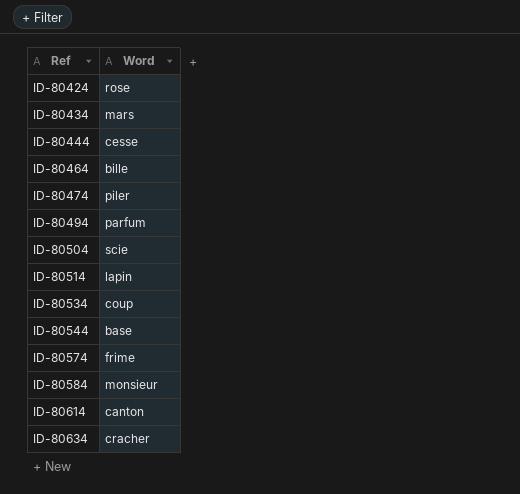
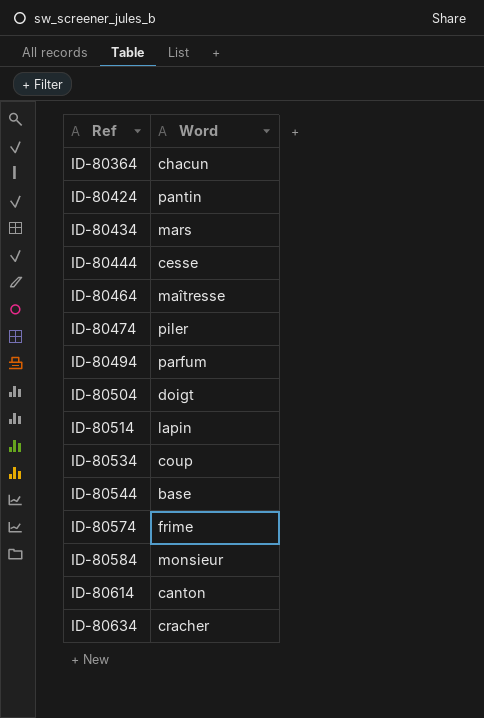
row ID-80364: none -> chacun
ID-80424 | Word: rose -> pantin
ID-80464 | Word: bille -> maîtresse
ID-80504 | Word: scie -> doigt

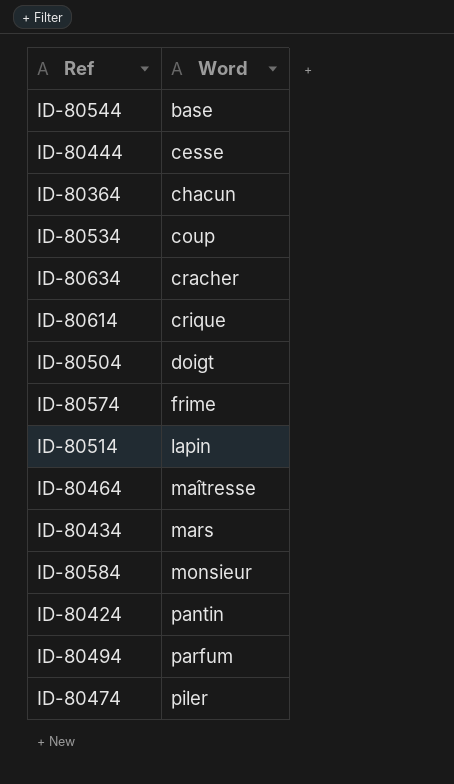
row order: Ref ascending -> Word ascending
ID-80614 | Word: canton -> crique

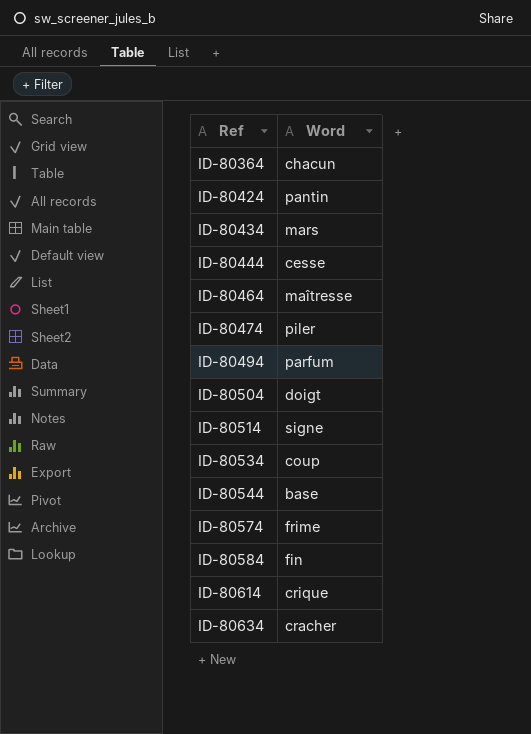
row order: Word ascending -> Ref ascending
ID-80514 | Word: lapin -> signe
ID-80584 | Word: monsieur -> fin

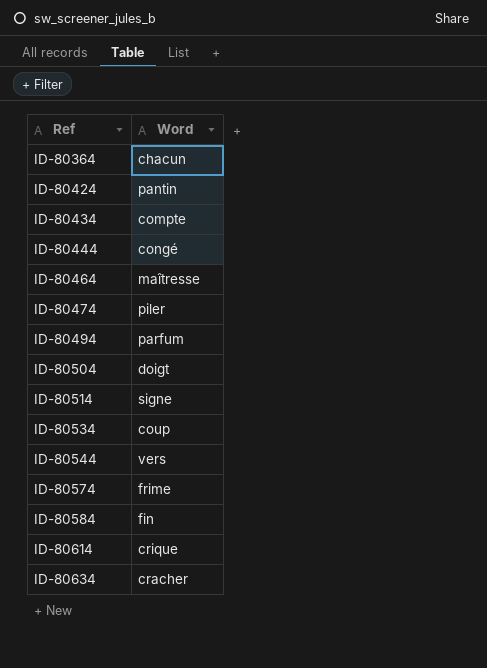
ID-80434 | Word: mars -> compte
ID-80444 | Word: cesse -> congé
ID-80544 | Word: base -> vers

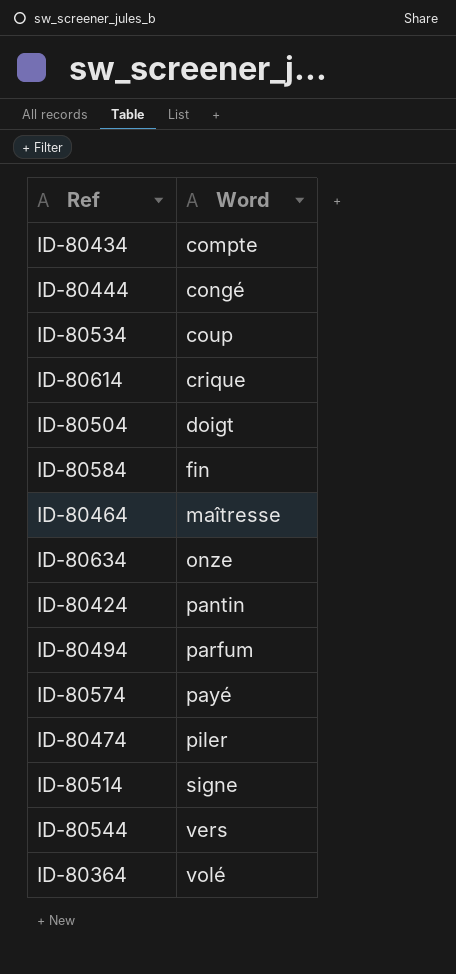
row order: Ref ascending -> Word ascending
ID-80634 | Word: cracher -> onze
ID-80574 | Word: frime -> payé
ID-80364 | Word: chacun -> volé

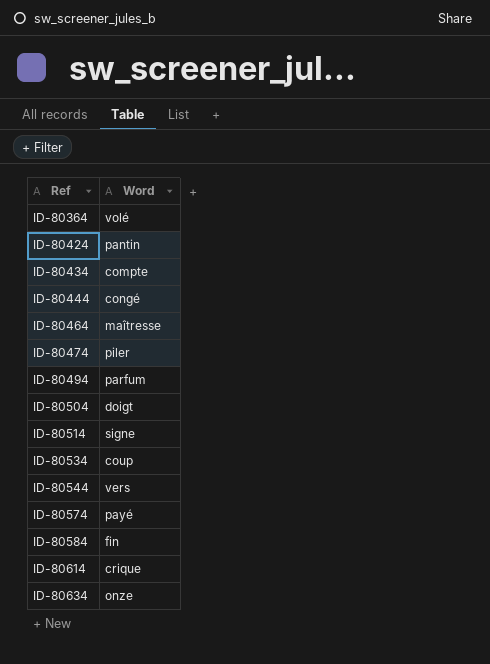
row order: Word ascending -> Ref ascending

